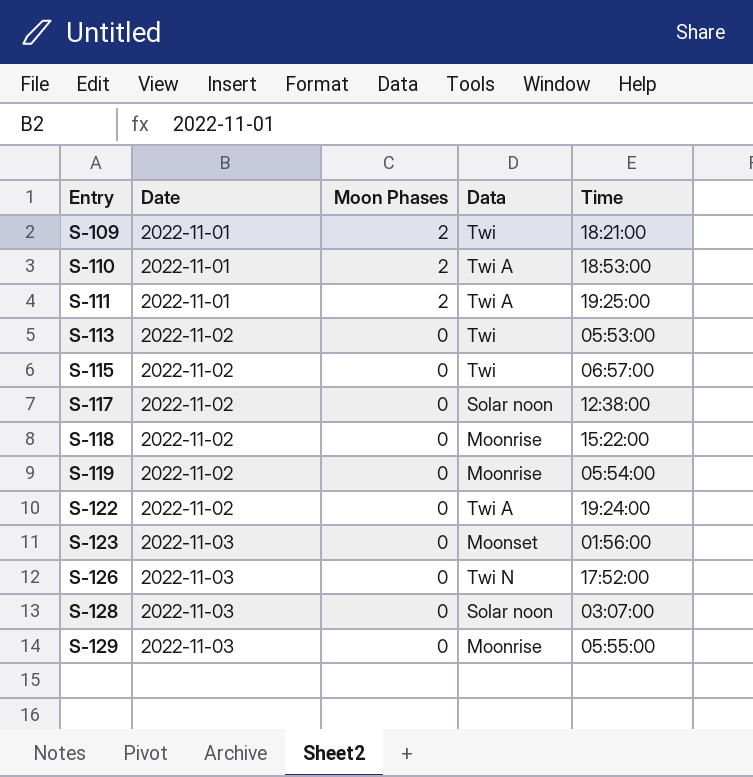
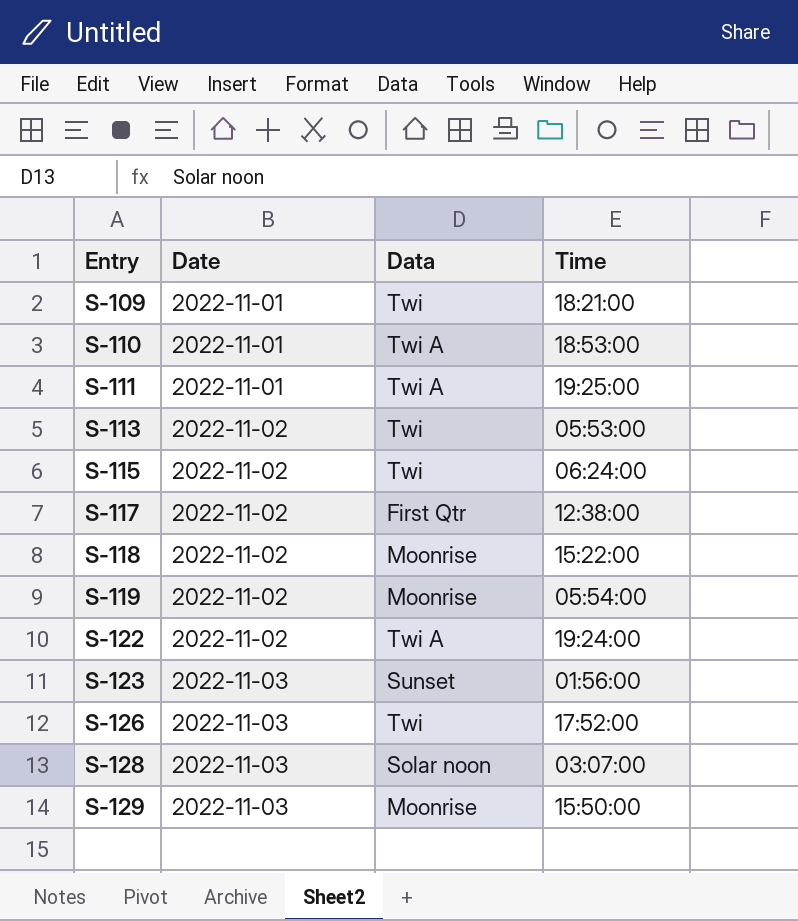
column Moon Phases | position: 3 -> none
S-115 | Time: 06:57:00 -> 06:24:00
S-117 | Data: Solar noon -> First Qtr
S-123 | Data: Moonset -> Sunset
S-126 | Data: Twi N -> Twi
S-129 | Time: 05:55:00 -> 15:50:00

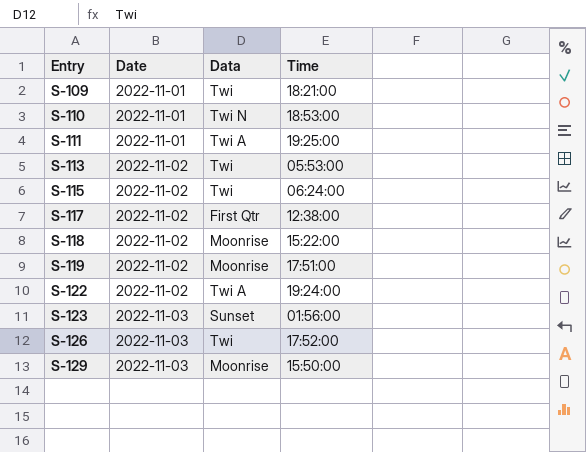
row S-128: 2022-11-03 | Solar noon | 03:07:00 -> none
S-110 | Data: Twi A -> Twi N
S-119 | Time: 05:54:00 -> 17:51:00

